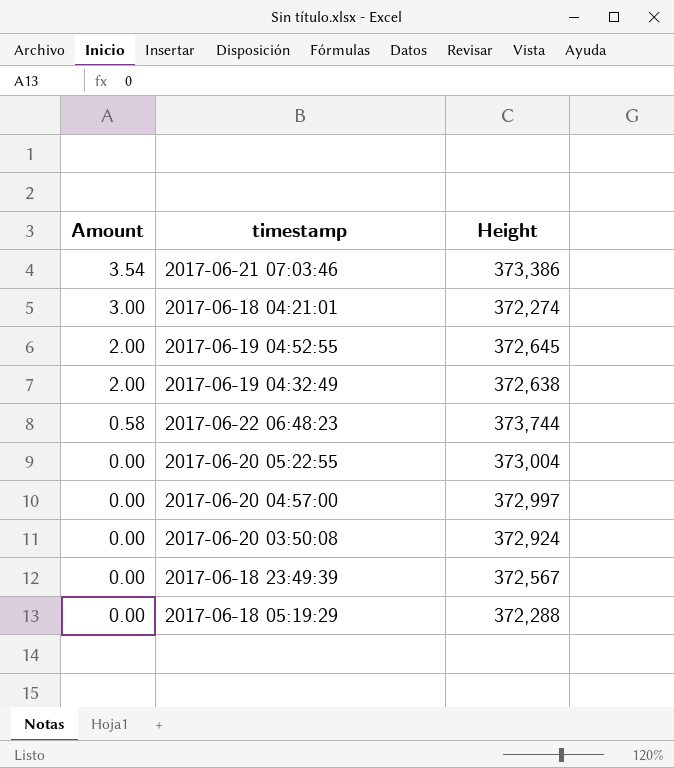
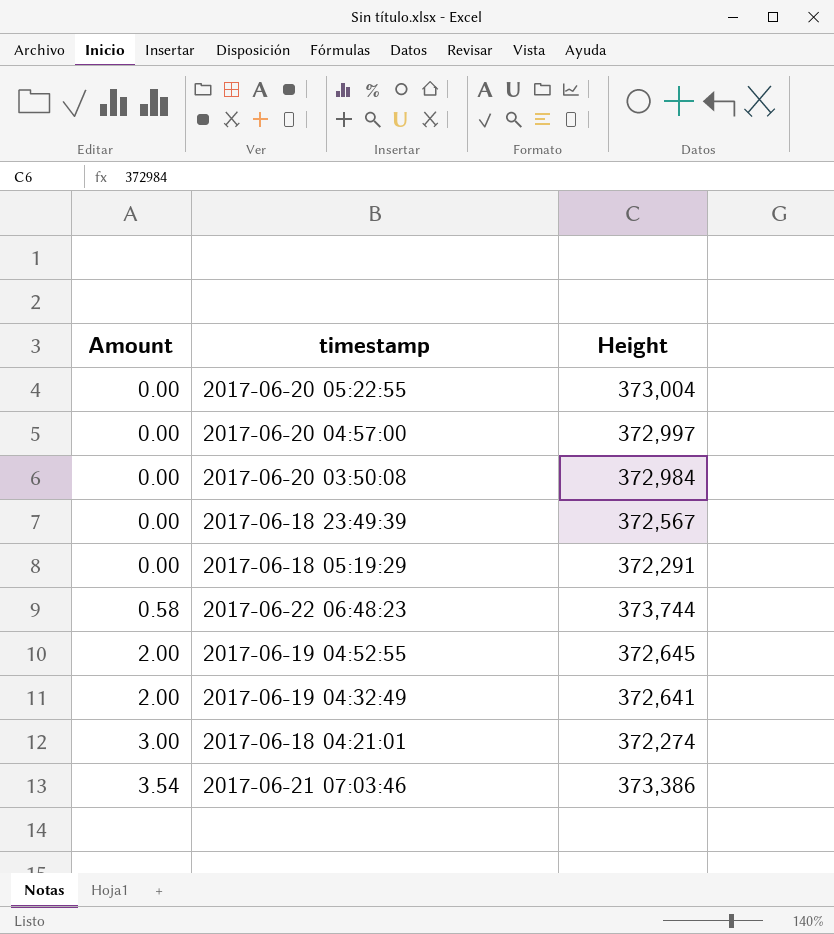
row order: Amount descending -> Amount ascending
2017-06-20 03:50:08 | Height: 372,924 -> 372,984
2017-06-18 05:19:29 | Height: 372,288 -> 372,291
2017-06-19 04:32:49 | Height: 372,638 -> 372,641

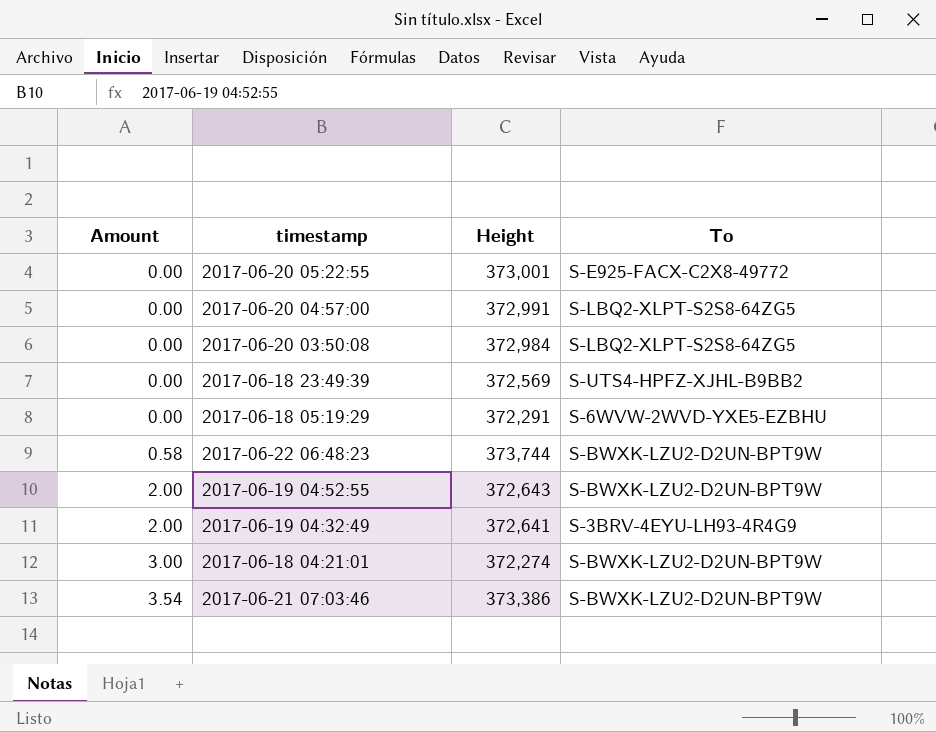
column To | position: none -> 4
2017-06-20 05:22:55 | Height: 373,004 -> 373,001
2017-06-20 04:57:00 | Height: 372,997 -> 372,991
2017-06-18 23:49:39 | Height: 372,567 -> 372,569
2017-06-19 04:52:55 | Height: 372,645 -> 372,643

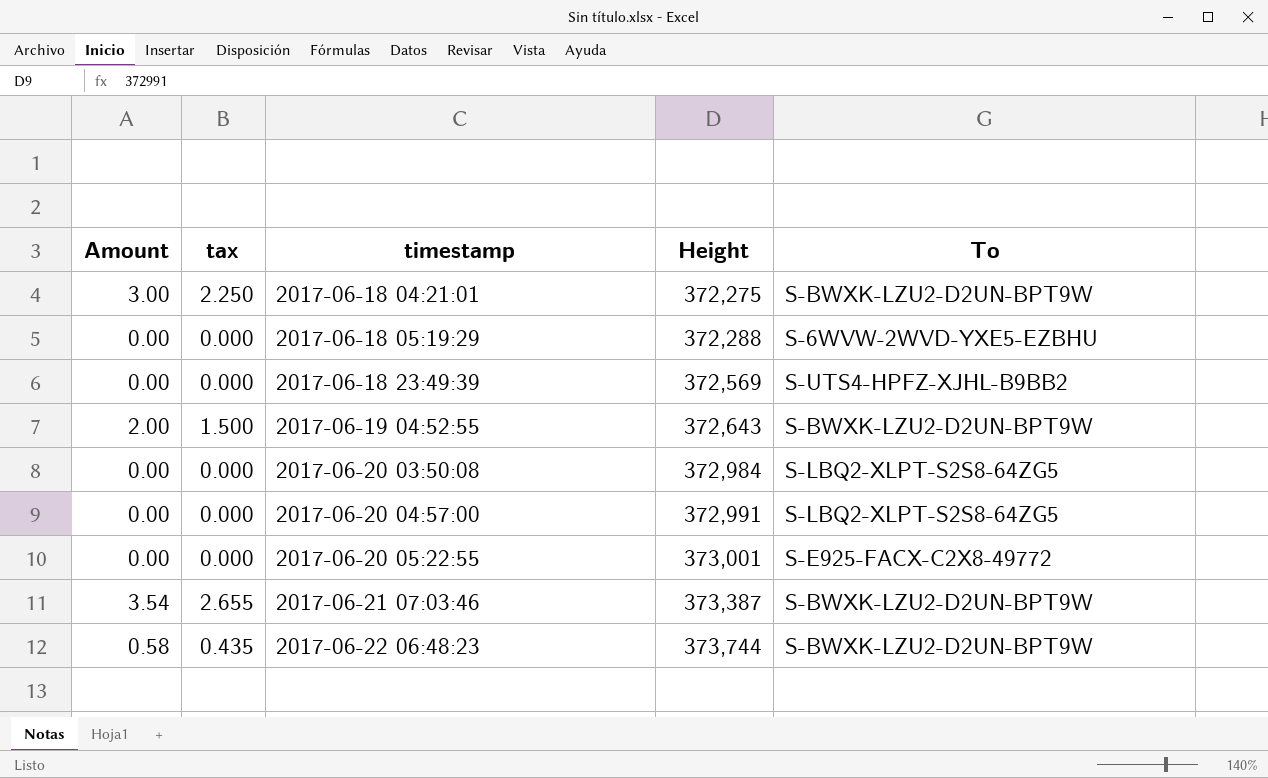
row order: Amount ascending -> timestamp ascending
column tax | formula: none -> [Amount] * 0.75
row 2017-06-19 04:32:49: 2.00 | 372,641 | S-3BRV-4EYU-LH93-4R4G9 -> none
2017-06-18 04:21:01 | Height: 372,274 -> 372,275
2017-06-18 05:19:29 | Height: 372,291 -> 372,288
2017-06-21 07:03:46 | Height: 373,386 -> 373,387

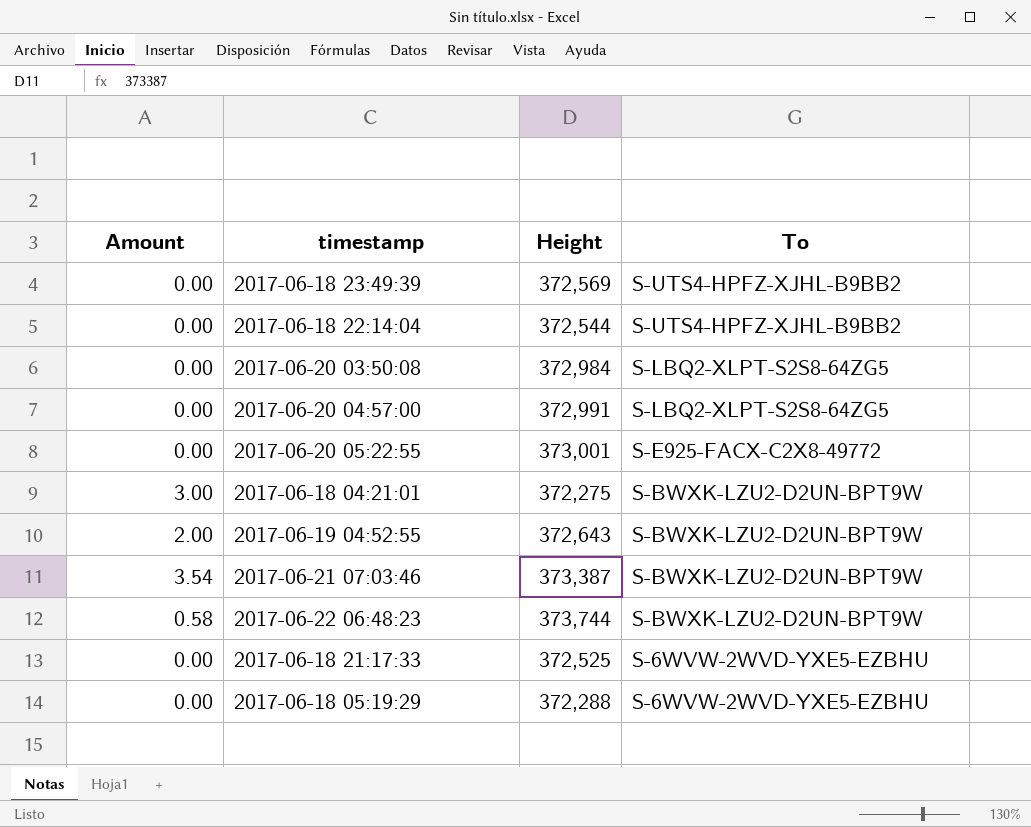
row order: timestamp ascending -> To descending
column tax | formula: [Amount] * 0.75 -> none
row 2017-06-18 22:14:04: none -> 0.00 | 372,544 | S-UTS4-HPFZ-XJHL-B9BB2
row 2017-06-18 21:17:33: none -> 0.00 | 372,525 | S-6WVW-2WVD-YXE5-EZBHU

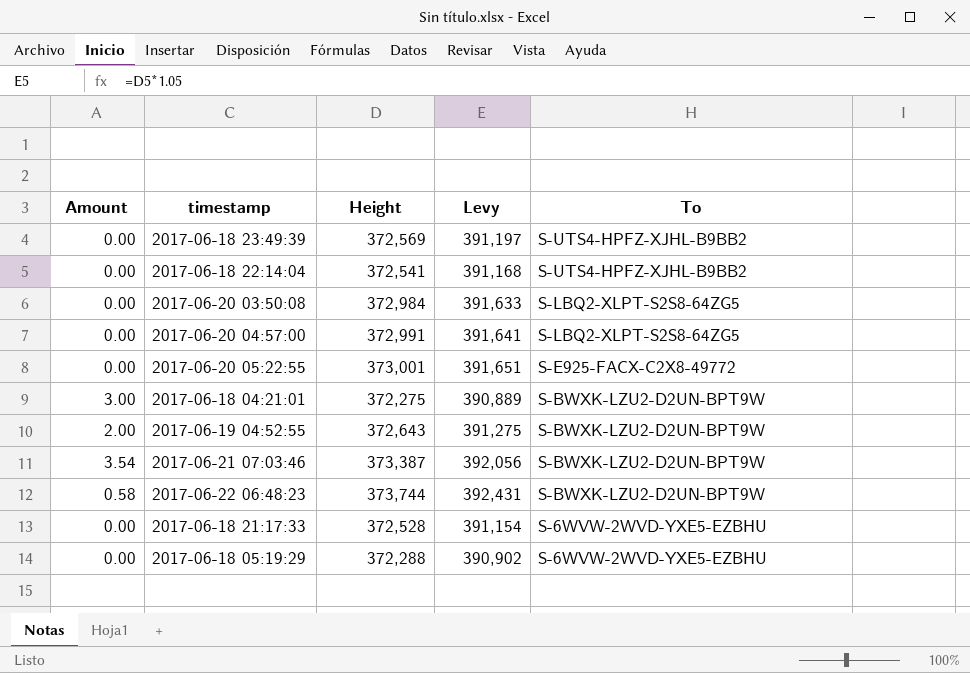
column Levy | formula: none -> [Height] * 1.05
2017-06-18 22:14:04 | Height: 372,544 -> 372,541
2017-06-18 21:17:33 | Height: 372,525 -> 372,528

